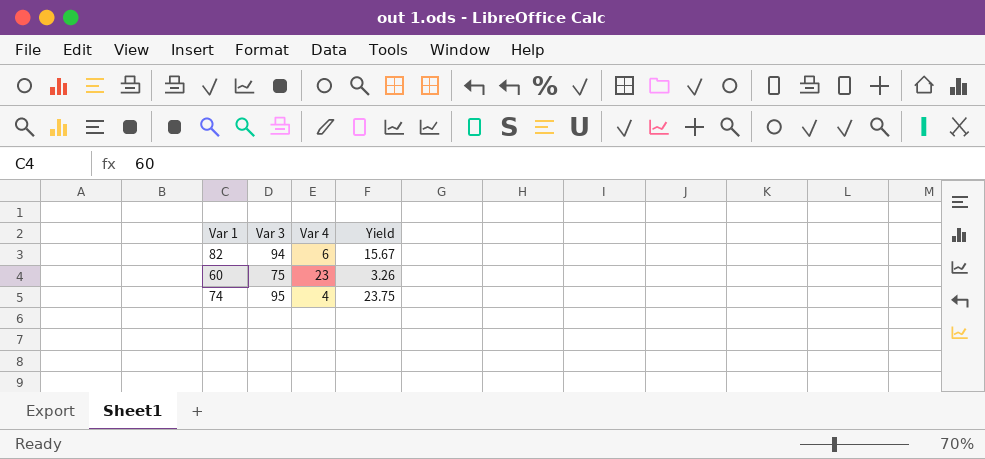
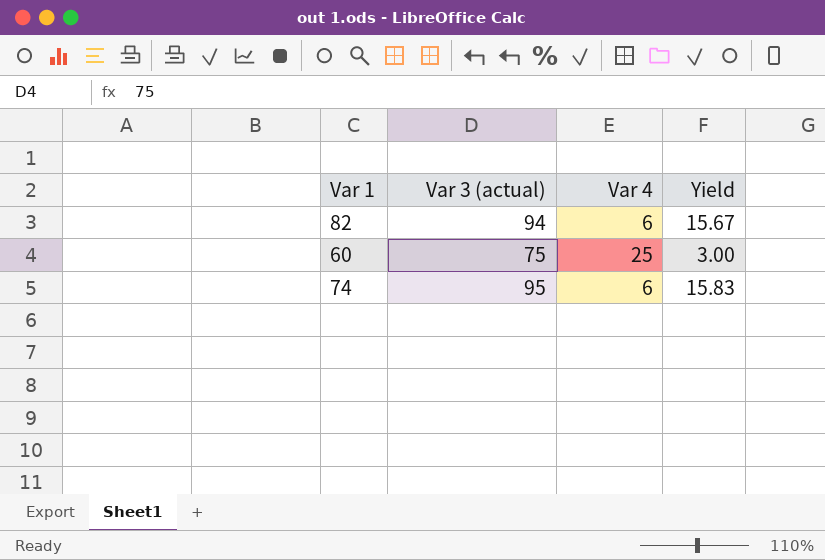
column name: Var 3 -> Var 3 (actual)
60 | Var 4: 23 -> 25
60 | Yield: 3.26 -> 3.00
74 | Var 4: 4 -> 6
74 | Yield: 23.75 -> 15.83

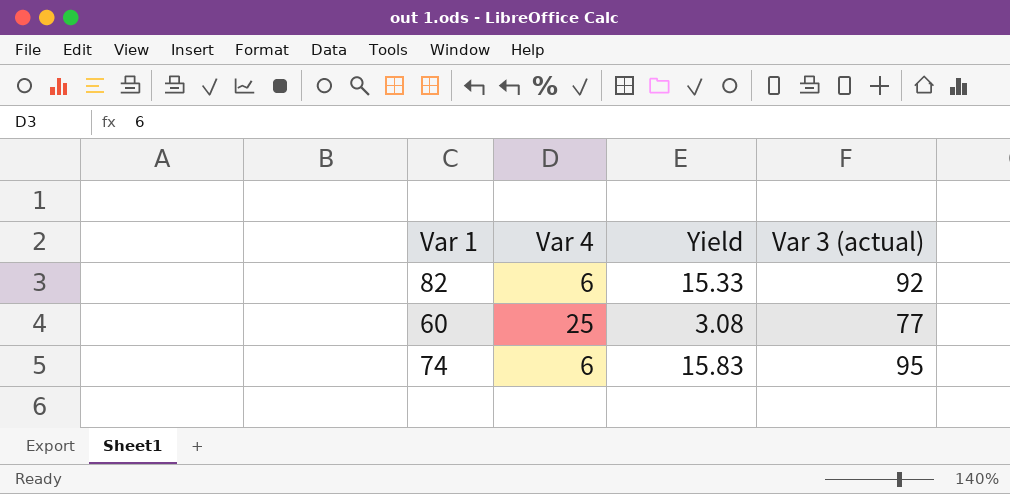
column Var 3 (actual) | position: 2 -> 4
82 | Yield: 15.67 -> 15.33
82 | Var 3 (actual): 94 -> 92
60 | Yield: 3.00 -> 3.08
60 | Var 3 (actual): 75 -> 77

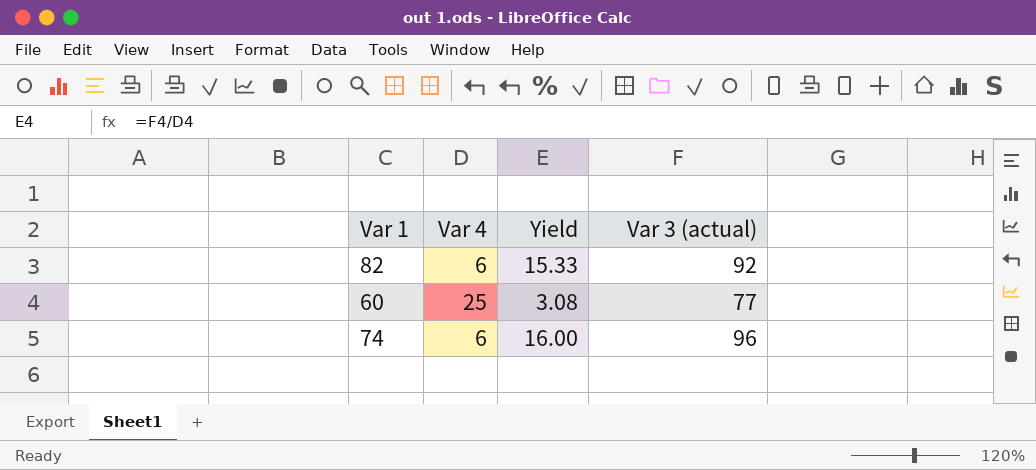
74 | Yield: 15.83 -> 16.00
74 | Var 3 (actual): 95 -> 96

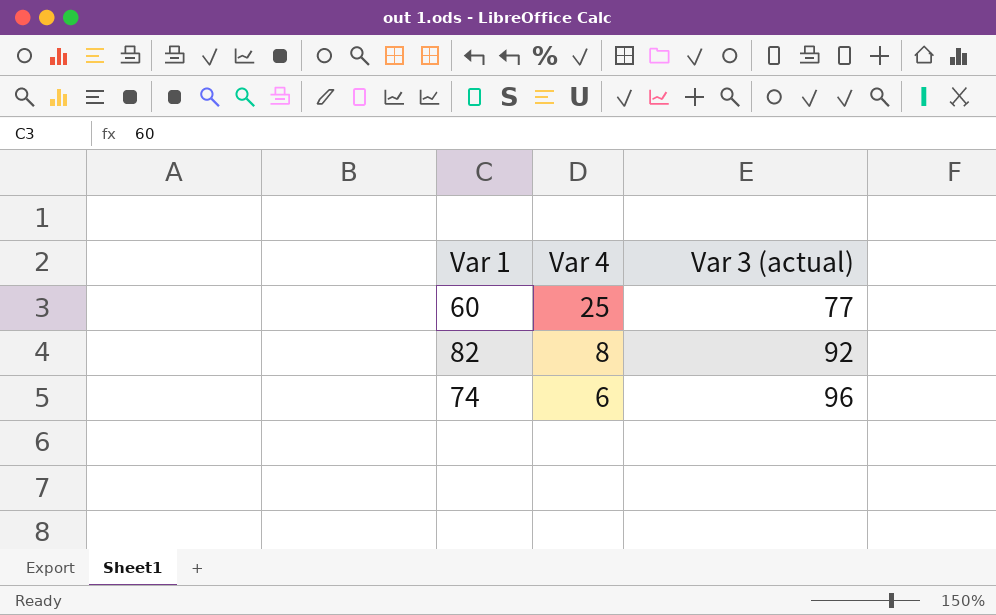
row order: none -> Var 4 descending
column Yield | formula: [Var 3 (actual)] / [Var 4] -> none
82 | Var 4: 6 -> 8

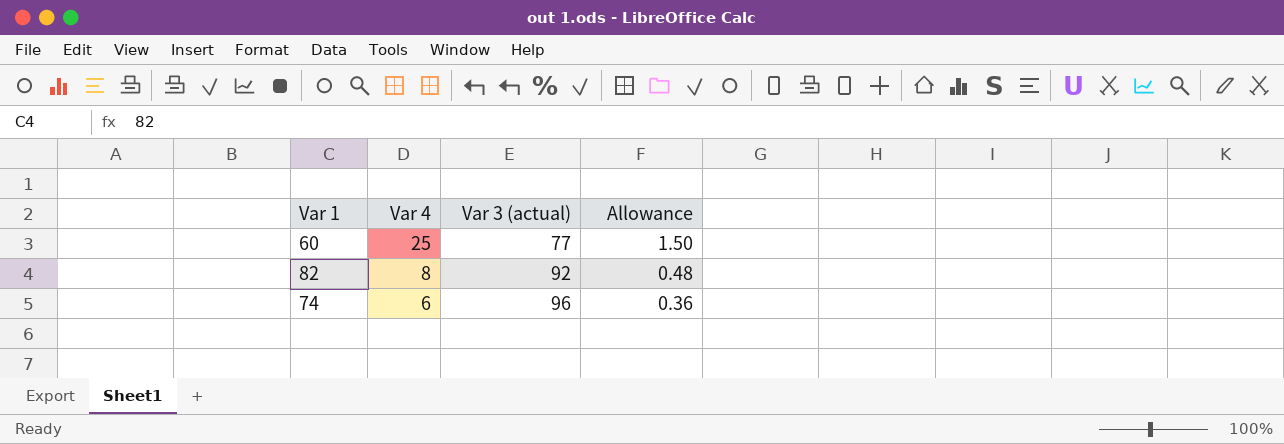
column Allowance | formula: none -> [Var 4] * 0.06

